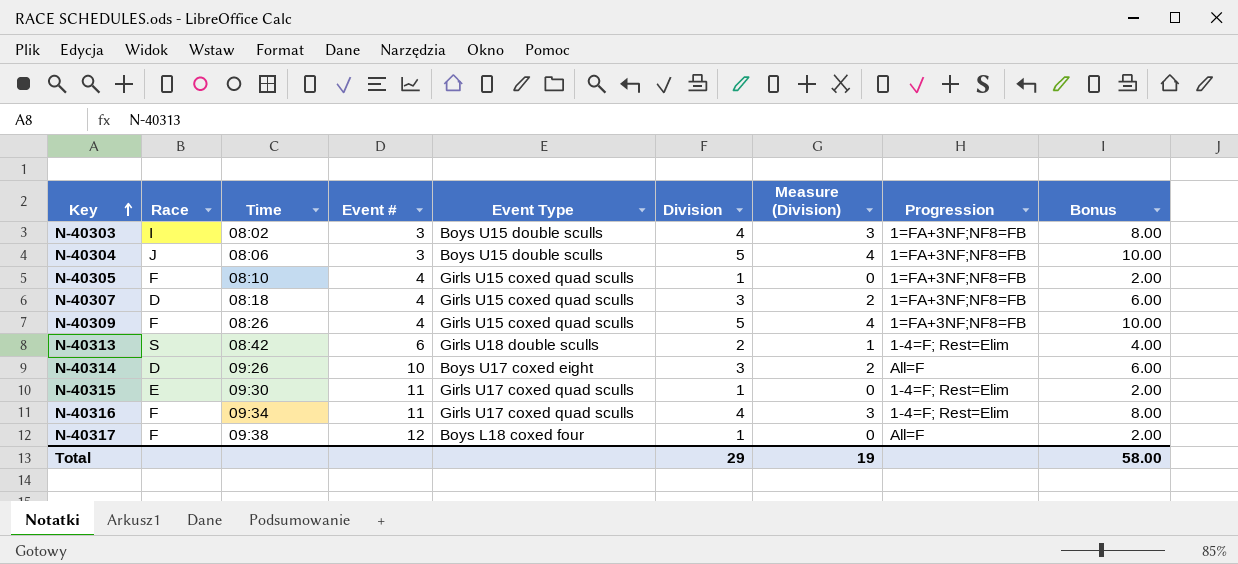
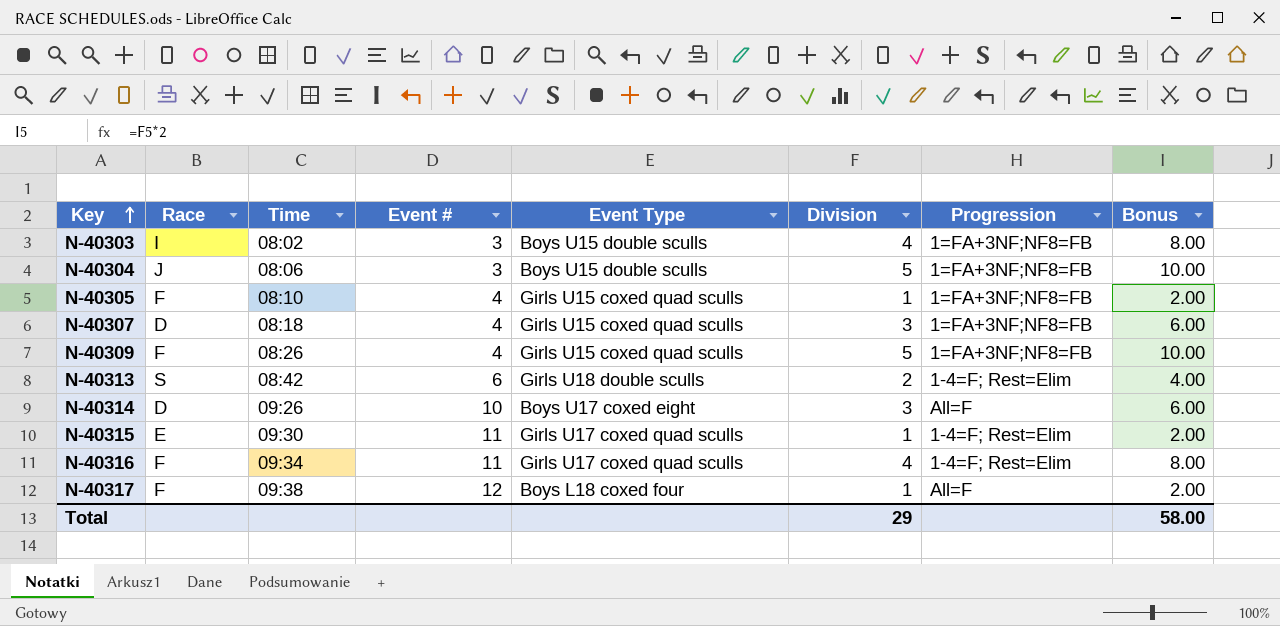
column Measure (Division) | formula: [Division] - 1 -> none

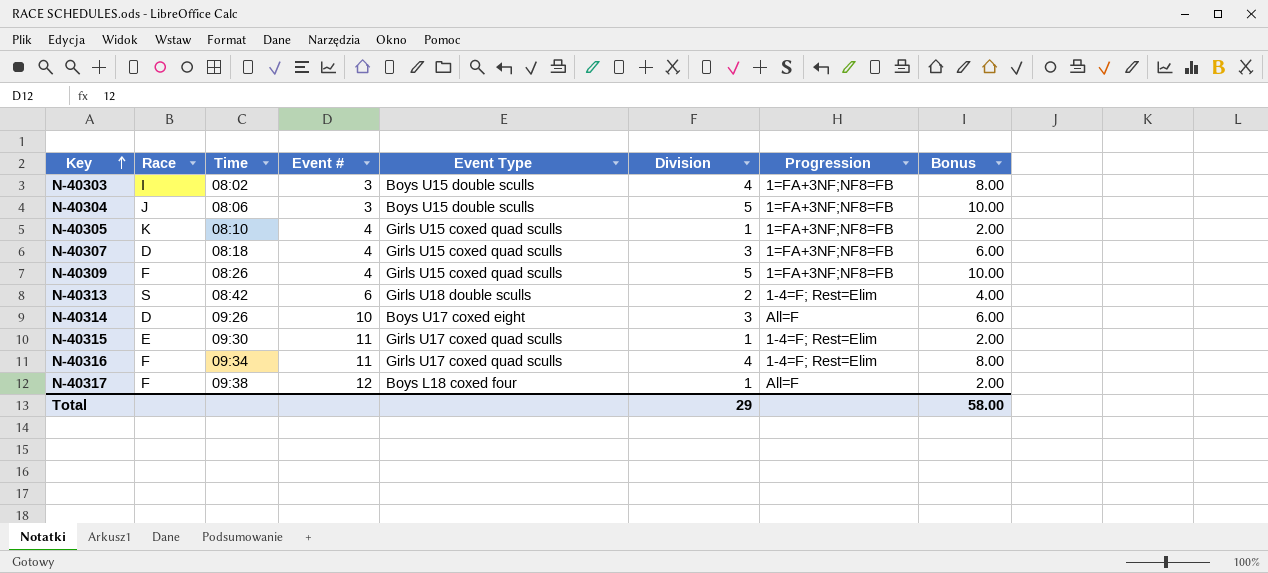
N-40305 | Race: F -> K

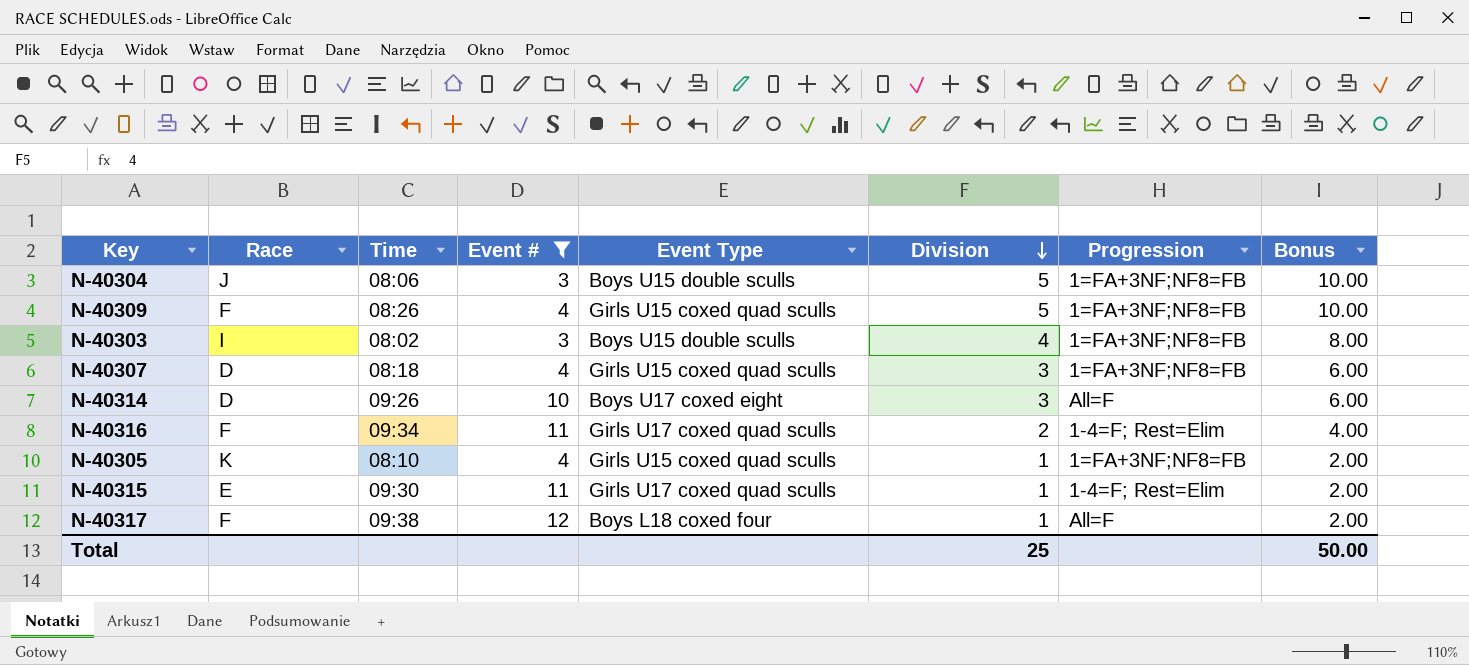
filter: none -> Event # != 6
row order: Key ascending -> Division descending
N-40316 | Division: 4 -> 2
N-40316 | Bonus: 8.00 -> 4.00
Total | Division: 29 -> 25
Total | Bonus: 58.00 -> 50.00

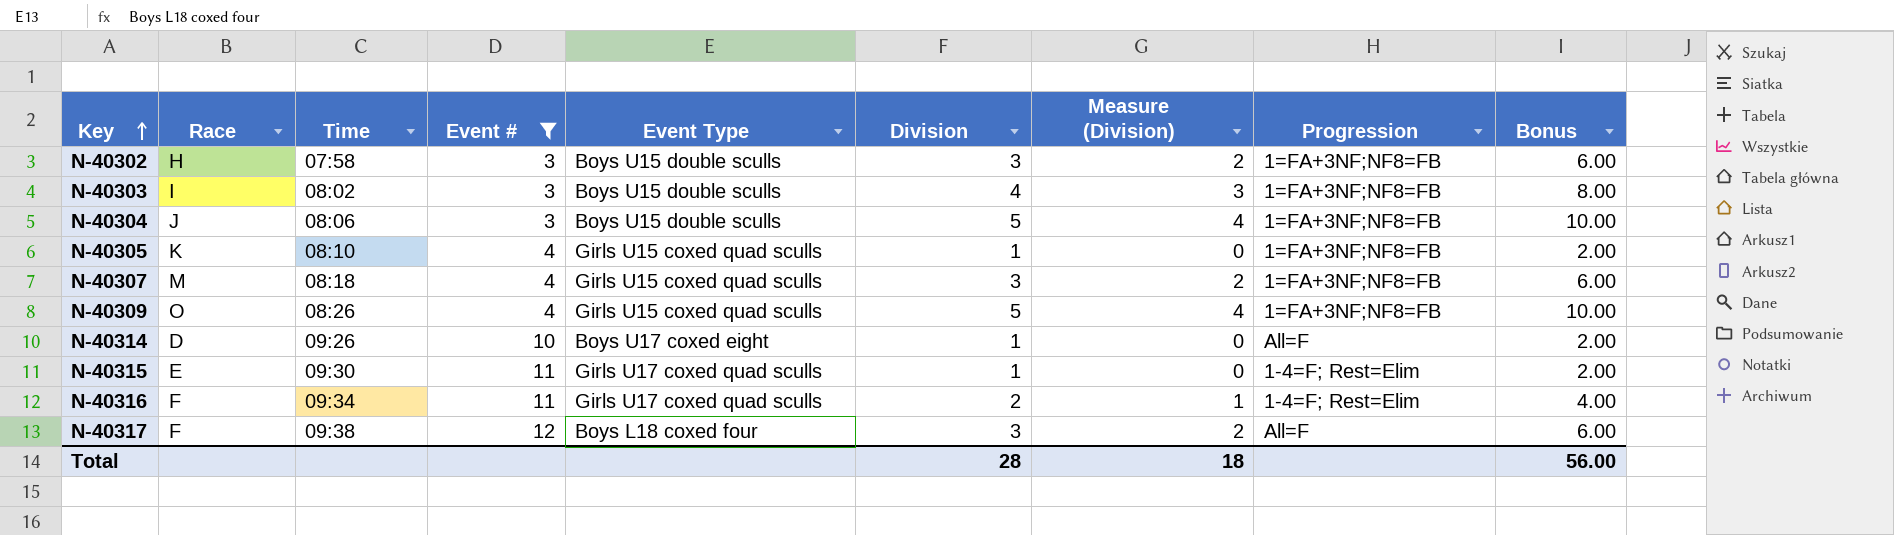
row order: Division descending -> Key ascending
column Measure (Division) | formula: none -> [Division] - 1
row N-40302: none -> H | 07:58 | 3 | Boys U15 double sculls | 3 | 2 | 1=FA+3NF;NF8=FB | 6.00
N-40307 | Race: D -> M
N-40309 | Race: F -> O
N-40314 | Division: 3 -> 1
N-40314 | Bonus: 6.00 -> 2.00
N-40317 | Division: 1 -> 3
N-40317 | Bonus: 2.00 -> 6.00
Total | Division: 25 -> 28
Total | Bonus: 50.00 -> 56.00

